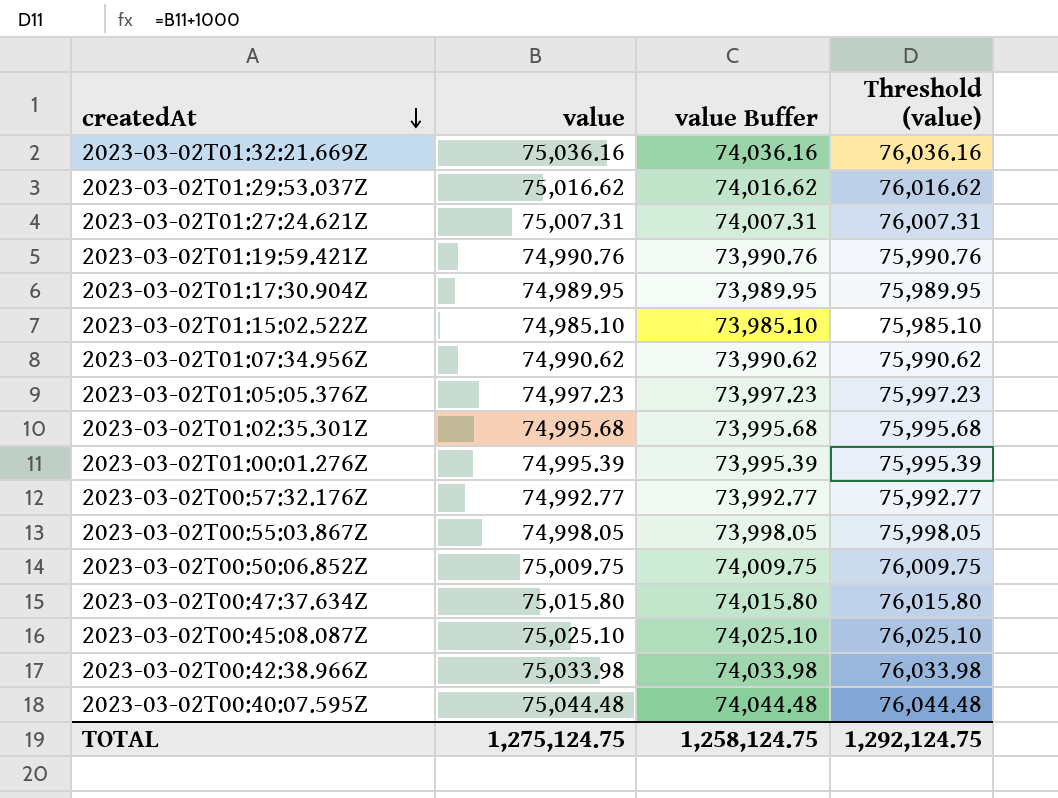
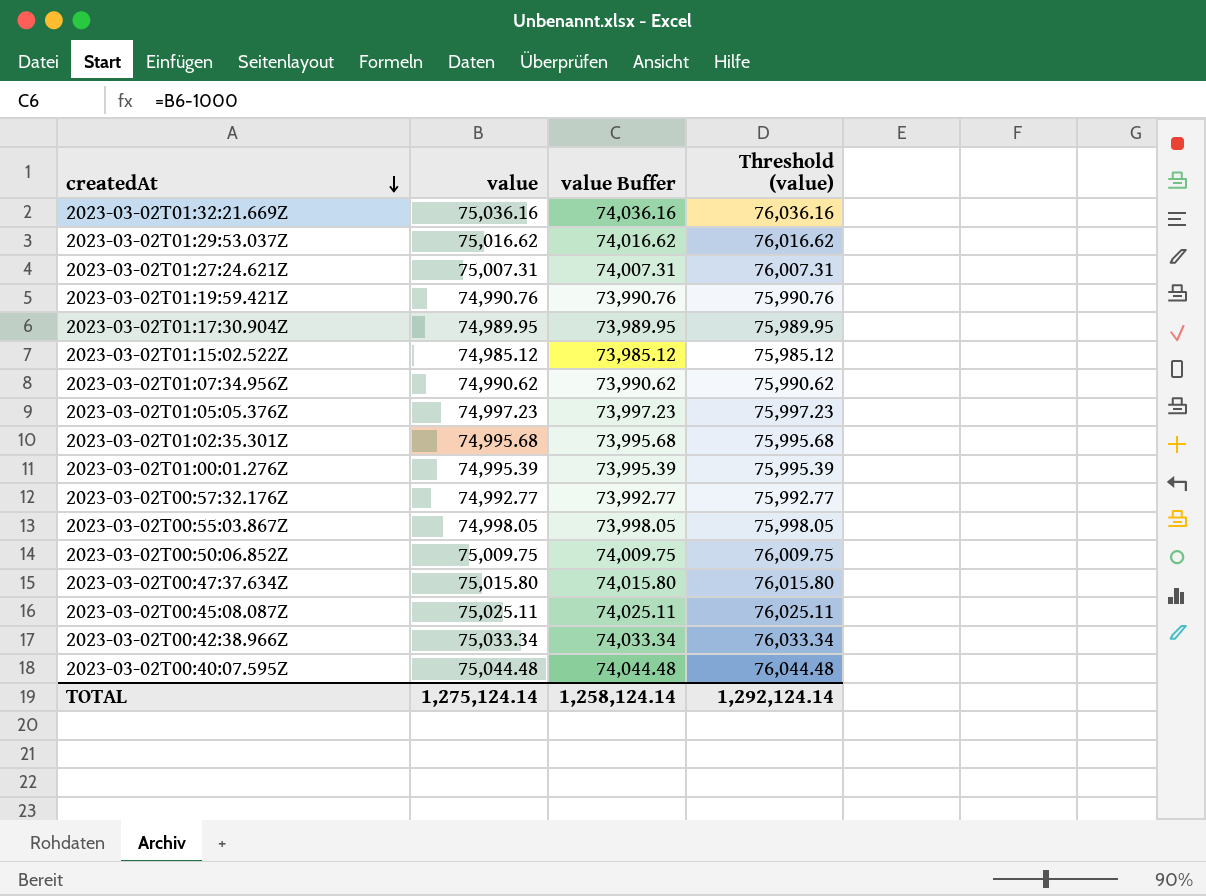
2023-03-02T01:15:02.522Z | value: 74,985.10 -> 74,985.12
2023-03-02T01:15:02.522Z | value Buffer: 73,985.10 -> 73,985.12
2023-03-02T01:15:02.522Z | Threshold (value): 75,985.10 -> 75,985.12
2023-03-02T00:45:08.087Z | value: 75,025.10 -> 75,025.11
2023-03-02T00:45:08.087Z | value Buffer: 74,025.10 -> 74,025.11
2023-03-02T00:45:08.087Z | Threshold (value): 76,025.10 -> 76,025.11
2023-03-02T00:42:38.966Z | value: 75,033.98 -> 75,033.34
2023-03-02T00:42:38.966Z | value Buffer: 74,033.98 -> 74,033.34
2023-03-02T00:42:38.966Z | Threshold (value): 76,033.98 -> 76,033.34
TOTAL | value: 1,275,124.75 -> 1,275,124.14
TOTAL | value Buffer: 1,258,124.75 -> 1,258,124.14
TOTAL | Threshold (value): 1,292,124.75 -> 1,292,124.14

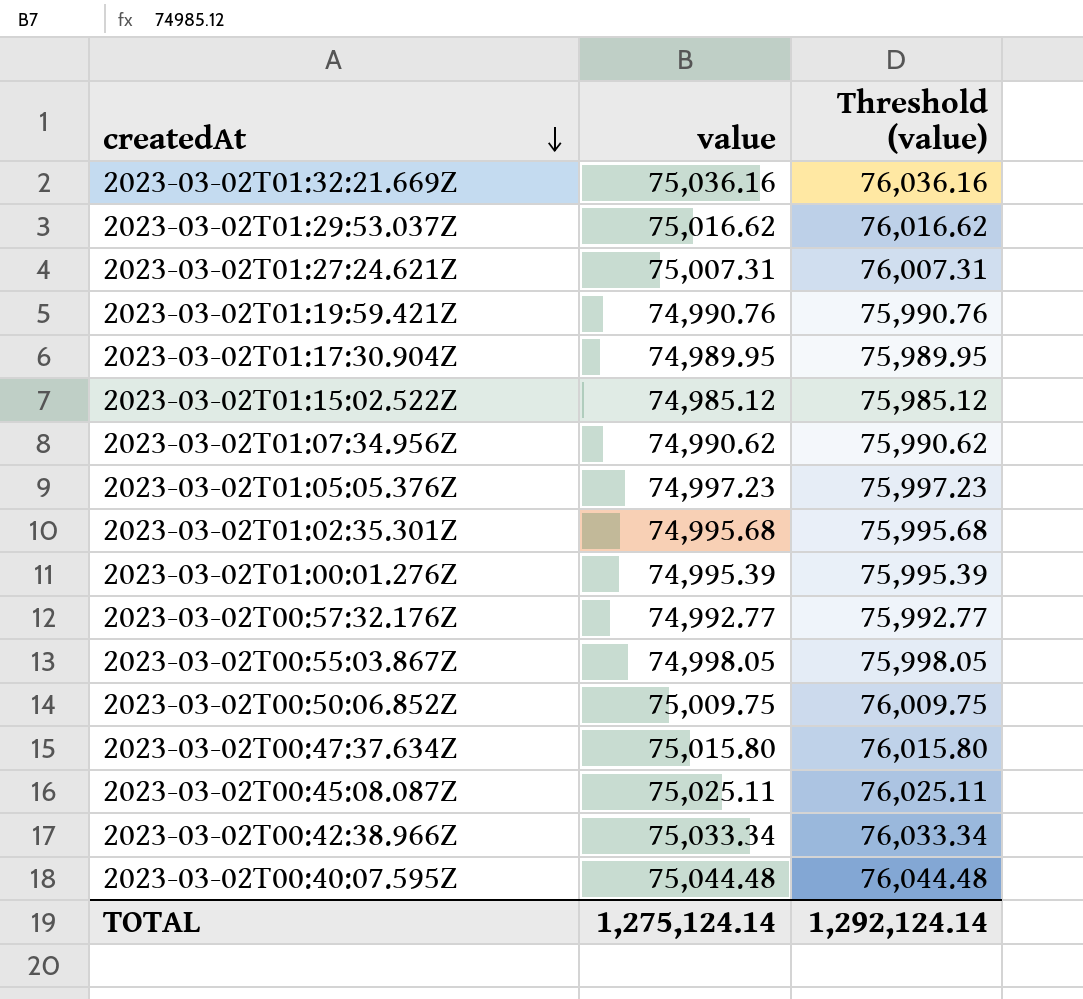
column value Buffer | formula: [value] - 1000 -> none

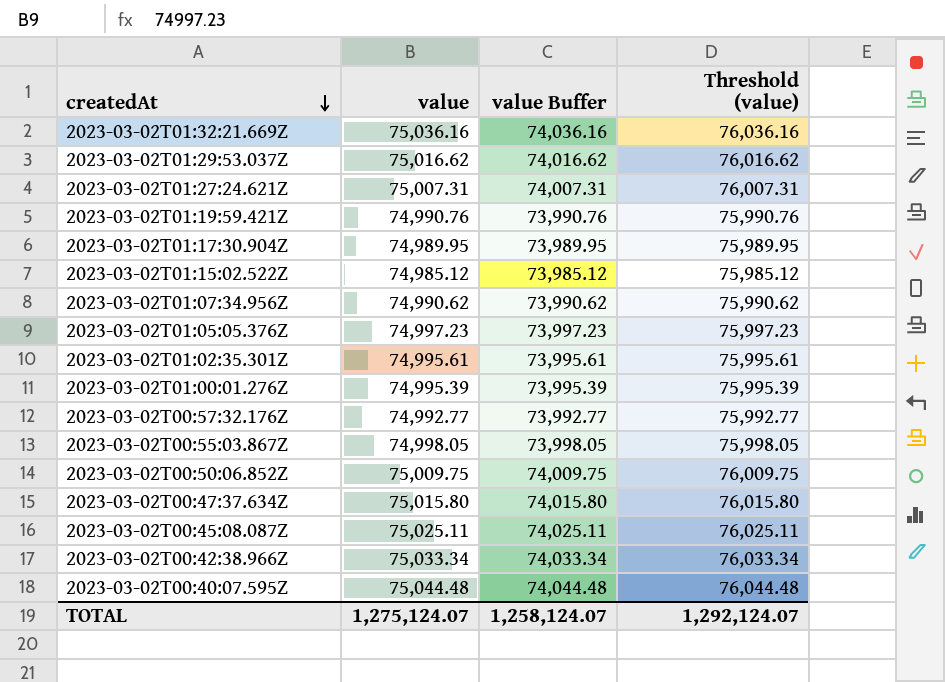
column value Buffer | formula: none -> [value] - 1000
2023-03-02T01:02:35.301Z | value: 74,995.68 -> 74,995.61
2023-03-02T01:02:35.301Z | Threshold (value): 75,995.68 -> 75,995.61
TOTAL | value: 1,275,124.14 -> 1,275,124.07
TOTAL | Threshold (value): 1,292,124.14 -> 1,292,124.07

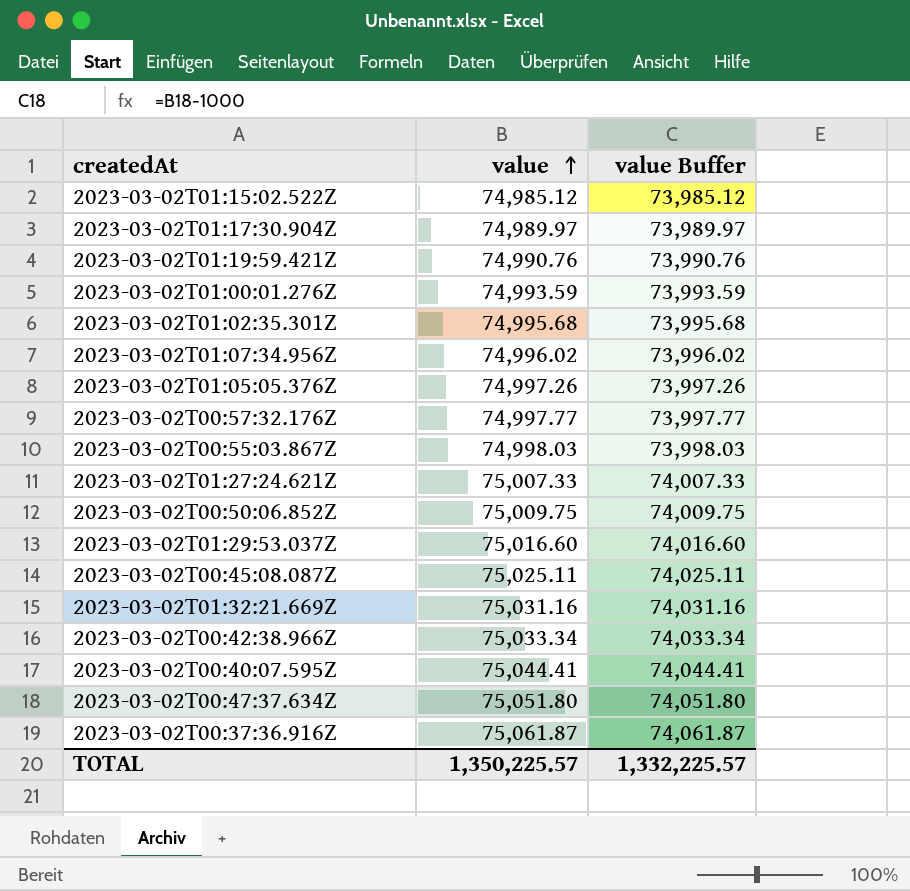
row order: createdAt descending -> value ascending
column Threshold (value) | formula: [value] + 1000 -> none
2023-03-02T01:17:30.904Z | value: 74,989.95 -> 74,989.97
2023-03-02T01:17:30.904Z | value Buffer: 73,989.95 -> 73,989.97
2023-03-02T01:00:01.276Z | value: 74,995.39 -> 74,993.59
2023-03-02T01:00:01.276Z | value Buffer: 73,995.39 -> 73,993.59
2023-03-02T01:02:35.301Z | value: 74,995.61 -> 74,995.68
2023-03-02T01:02:35.301Z | value Buffer: 73,995.61 -> 73,995.68
2023-03-02T01:07:34.956Z | value: 74,990.62 -> 74,996.02
2023-03-02T01:07:34.956Z | value Buffer: 73,990.62 -> 73,996.02
2023-03-02T01:05:05.376Z | value: 74,997.23 -> 74,997.26
2023-03-02T01:05:05.376Z | value Buffer: 73,997.23 -> 73,997.26
2023-03-02T00:57:32.176Z | value: 74,992.77 -> 74,997.77
2023-03-02T00:57:32.176Z | value Buffer: 73,992.77 -> 73,997.77
2023-03-02T00:55:03.867Z | value: 74,998.05 -> 74,998.03
2023-03-02T00:55:03.867Z | value Buffer: 73,998.05 -> 73,998.03
2023-03-02T01:27:24.621Z | value: 75,007.31 -> 75,007.33
2023-03-02T01:27:24.621Z | value Buffer: 74,007.31 -> 74,007.33
2023-03-02T01:29:53.037Z | value: 75,016.62 -> 75,016.60
2023-03-02T01:29:53.037Z | value Buffer: 74,016.62 -> 74,016.60
2023-03-02T01:32:21.669Z | value: 75,036.16 -> 75,031.16
2023-03-02T01:32:21.669Z | value Buffer: 74,036.16 -> 74,031.16
2023-03-02T00:40:07.595Z | value: 75,044.48 -> 75,044.41
2023-03-02T00:40:07.595Z | value Buffer: 74,044.48 -> 74,044.41
2023-03-02T00:47:37.634Z | value: 75,015.80 -> 75,051.80
2023-03-02T00:47:37.634Z | value Buffer: 74,015.80 -> 74,051.80
row 2023-03-02T00:37:36.916Z: none -> 75,061.87 | 74,061.87
TOTAL | value: 1,275,124.07 -> 1,350,225.57
TOTAL | value Buffer: 1,258,124.07 -> 1,332,225.57

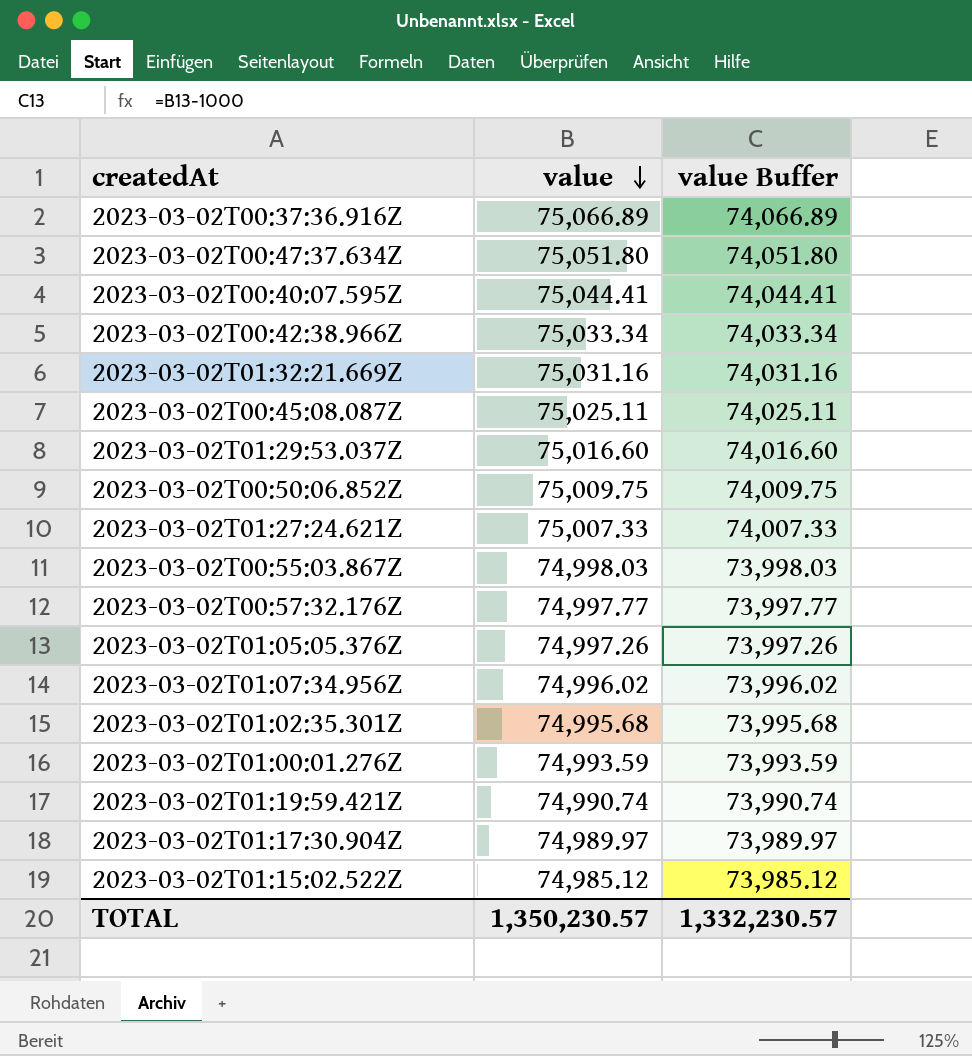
row order: value ascending -> value descending
2023-03-02T00:37:36.916Z | value: 75,061.87 -> 75,066.89
2023-03-02T00:37:36.916Z | value Buffer: 74,061.87 -> 74,066.89
2023-03-02T01:19:59.421Z | value: 74,990.76 -> 74,990.74
2023-03-02T01:19:59.421Z | value Buffer: 73,990.76 -> 73,990.74
TOTAL | value: 1,350,225.57 -> 1,350,230.57
TOTAL | value Buffer: 1,332,225.57 -> 1,332,230.57

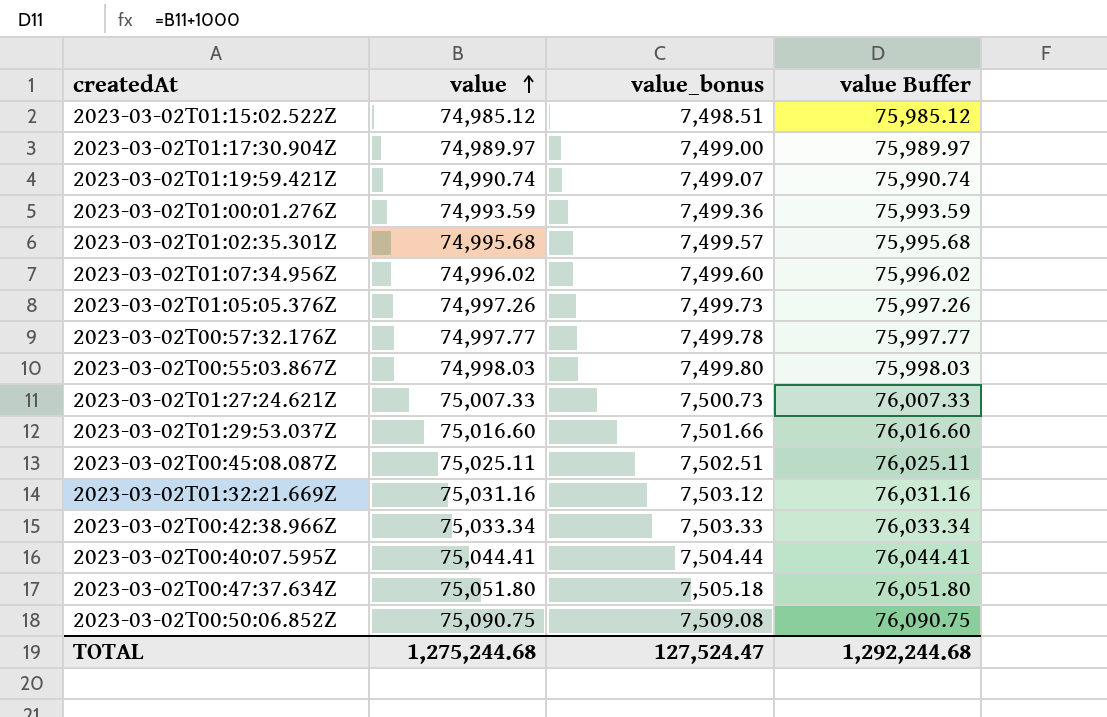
row order: value descending -> value ascending
column value_bonus | formula: none -> [value] * 0.1
column value Buffer | formula: [value] - 1000 -> [value] + 1000
row 2023-03-02T00:37:36.916Z: 75,066.89 | 74,066.89 -> none
2023-03-02T00:50:06.852Z | value: 75,009.75 -> 75,090.75
TOTAL | value: 1,350,230.57 -> 1,275,244.68
TOTAL | value Buffer: 1,332,230.57 -> 1,292,244.68

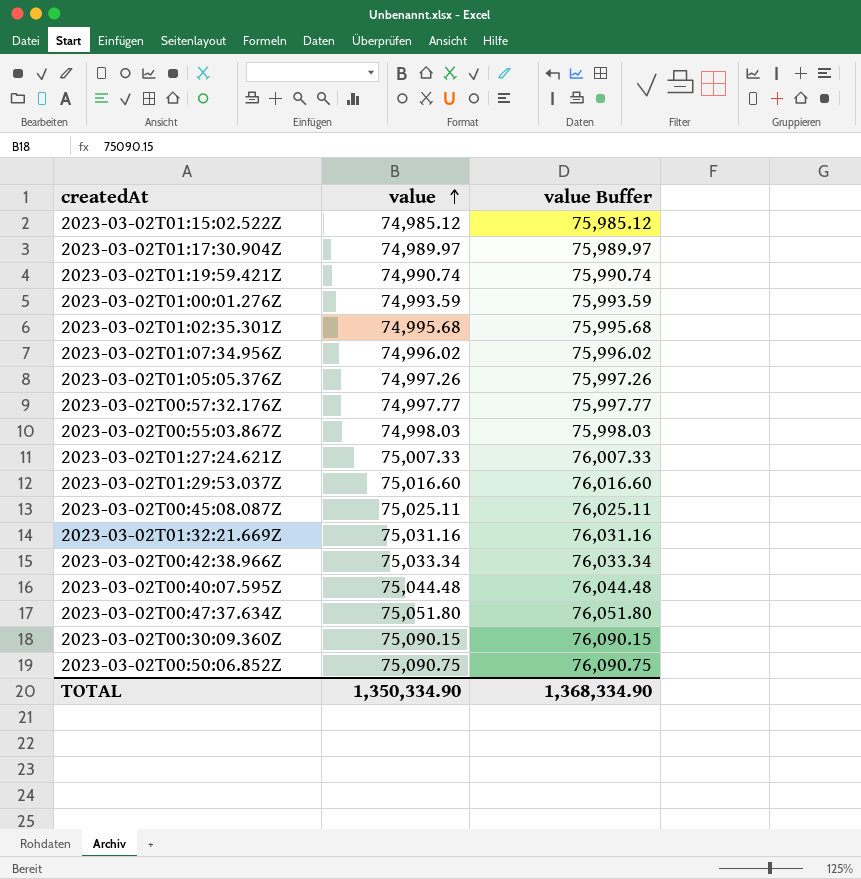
column value_bonus | formula: [value] * 0.1 -> none
2023-03-02T00:40:07.595Z | value: 75,044.41 -> 75,044.48
2023-03-02T00:40:07.595Z | value Buffer: 76,044.41 -> 76,044.48
row 2023-03-02T00:30:09.360Z: none -> 75,090.15 | 76,090.15
TOTAL | value: 1,275,244.68 -> 1,350,334.90
TOTAL | value Buffer: 1,292,244.68 -> 1,368,334.90

